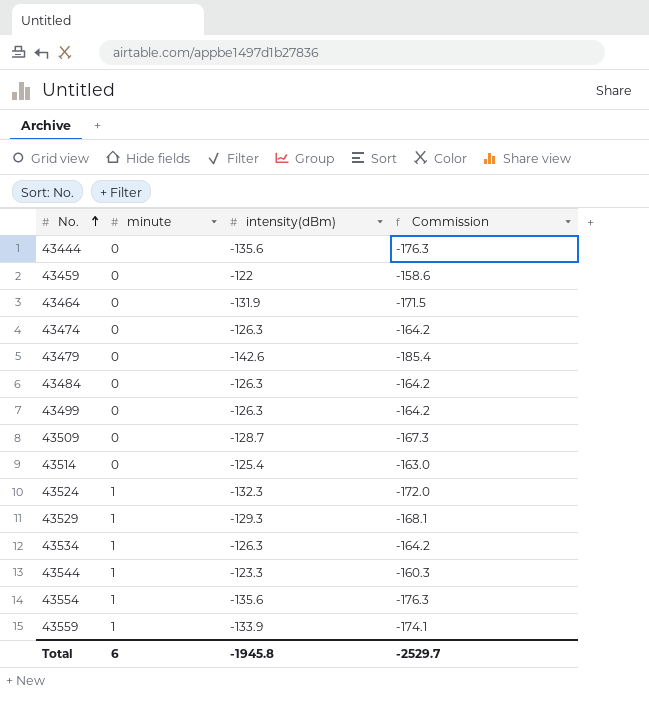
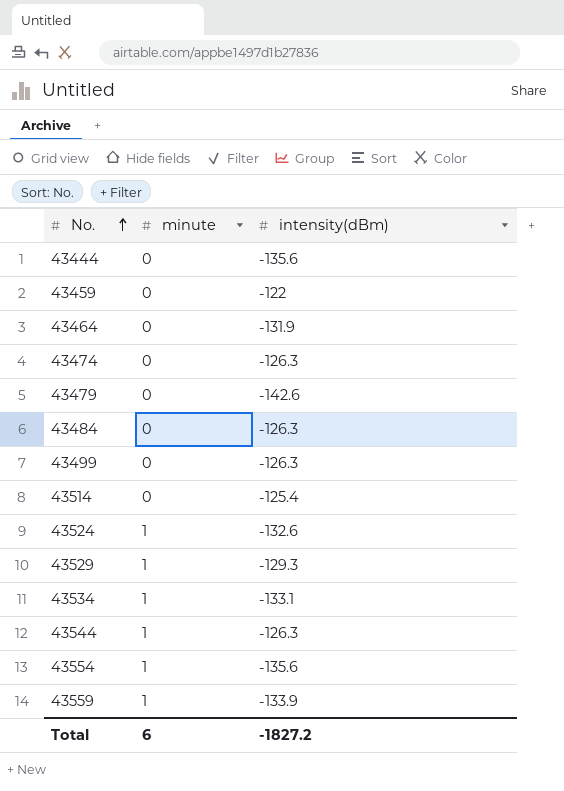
column Commission | formula: [intensity(dBm)] * 1.3 -> none
row 43509: 0 | -128.7 | -167.3 -> none
43524 | intensity(dBm): -132.3 -> -132.6
43534 | intensity(dBm): -126.3 -> -133.1
43544 | intensity(dBm): -123.3 -> -126.3
Total | intensity(dBm): -1945.8 -> -1827.2

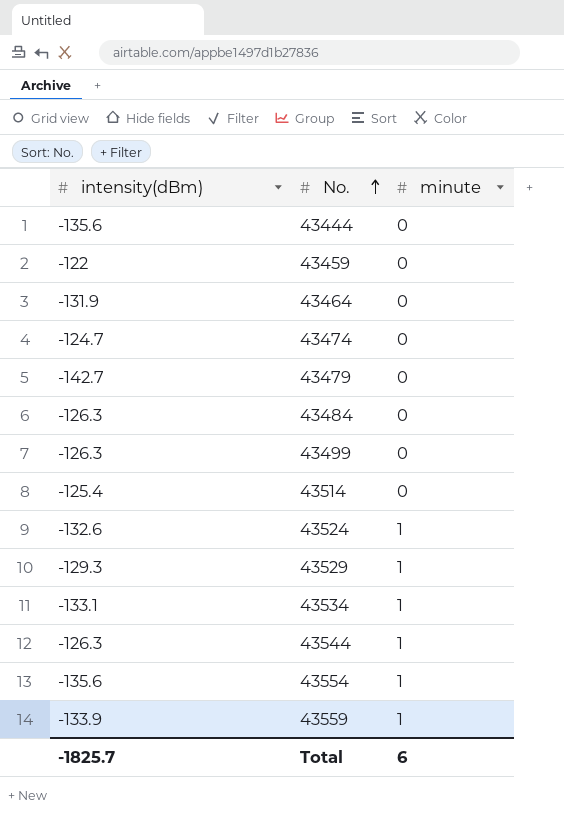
column intensity(dBm) | position: 3 -> 1
43474 | intensity(dBm): -126.3 -> -124.7
43479 | intensity(dBm): -142.6 -> -142.7
Total | intensity(dBm): -1827.2 -> -1825.7

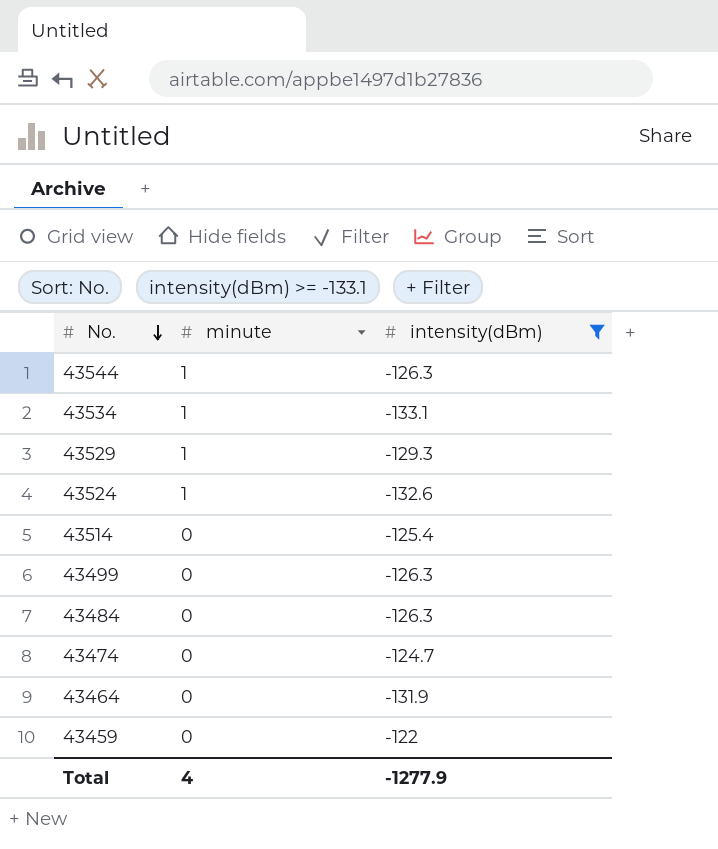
filter: none -> intensity(dBm) >= -133.1
row order: No. ascending -> No. descending
column intensity(dBm) | position: 1 -> 3
Total | minute: 6 -> 4
Total | intensity(dBm): -1825.7 -> -1277.9

